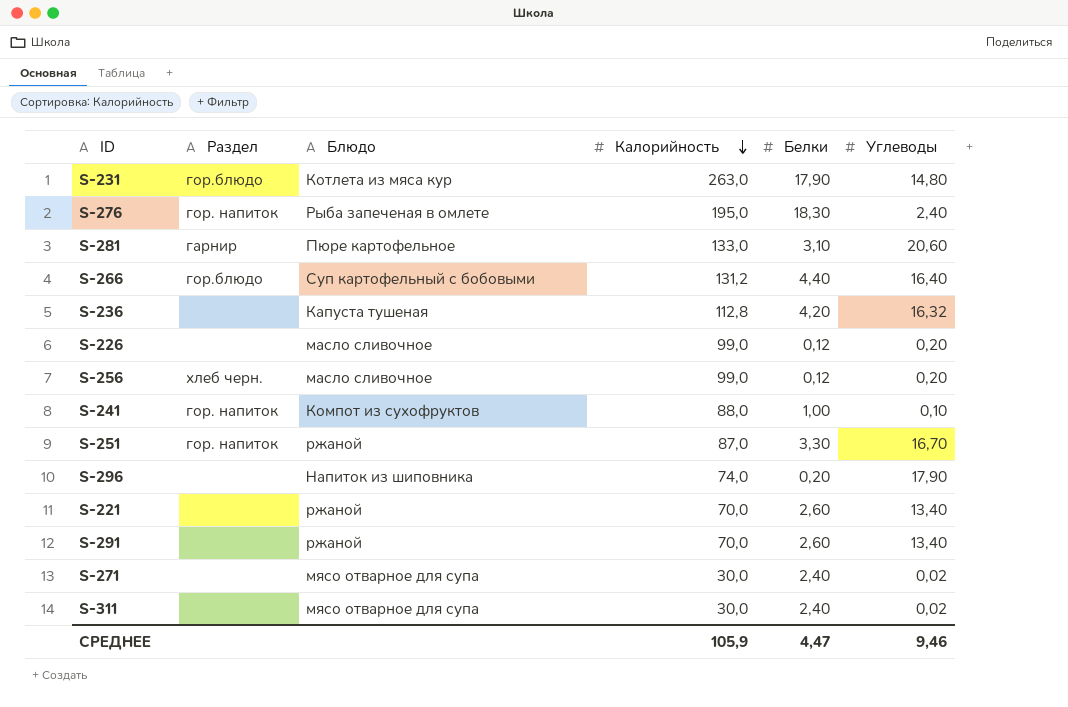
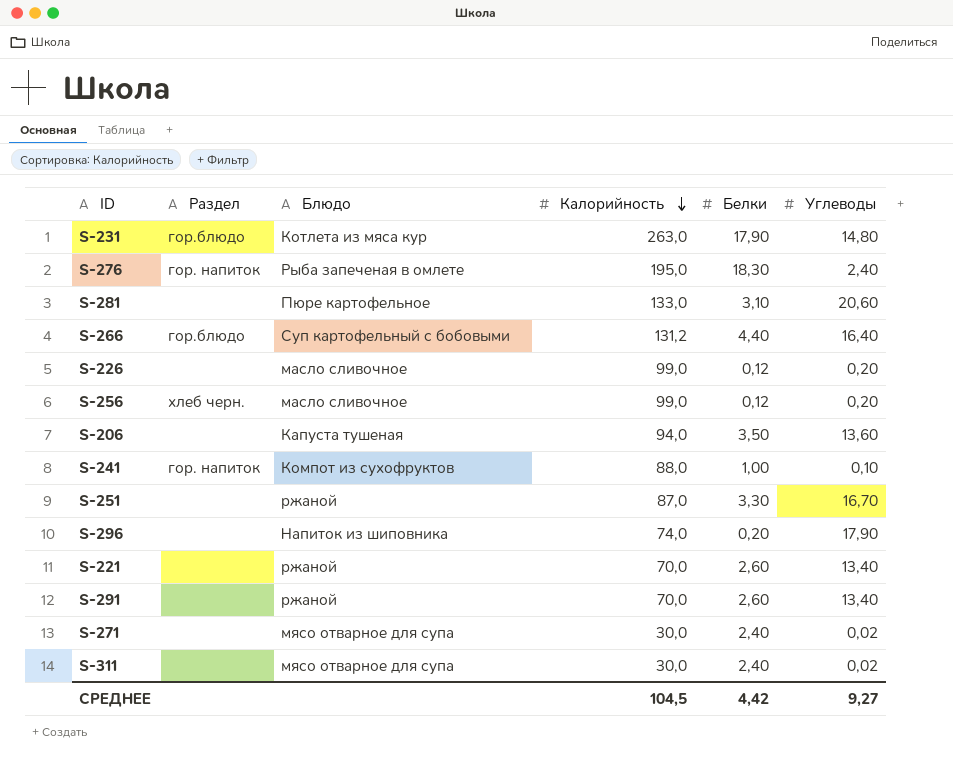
row S-236: none | Капуста тушеная | 112,8 | 4,20 | 16,32 -> none
S-281 | Раздел: гарнир -> none
row S-206: none -> none | Капуста тушеная | 94,0 | 3,50 | 13,60
S-251 | Раздел: гор. напиток -> none
СРЕДНЕЕ | Калорийность: 105,9 -> 104,5
СРЕДНЕЕ | Белки: 4,47 -> 4,42
СРЕДНЕЕ | Углеводы: 9,46 -> 9,27

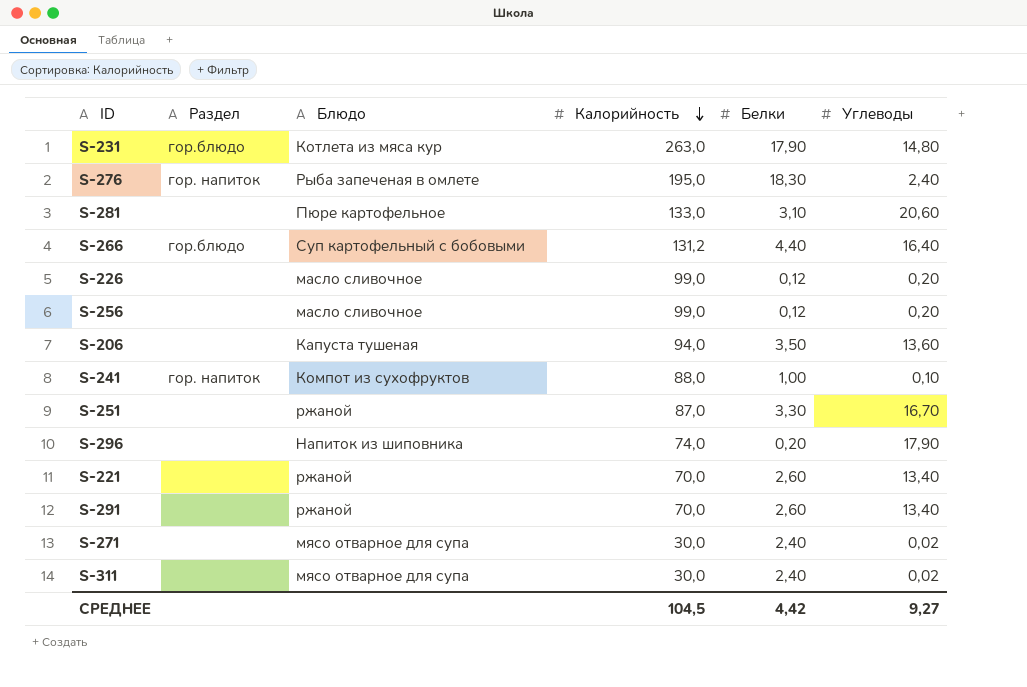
S-256 | Раздел: хлеб черн. -> none

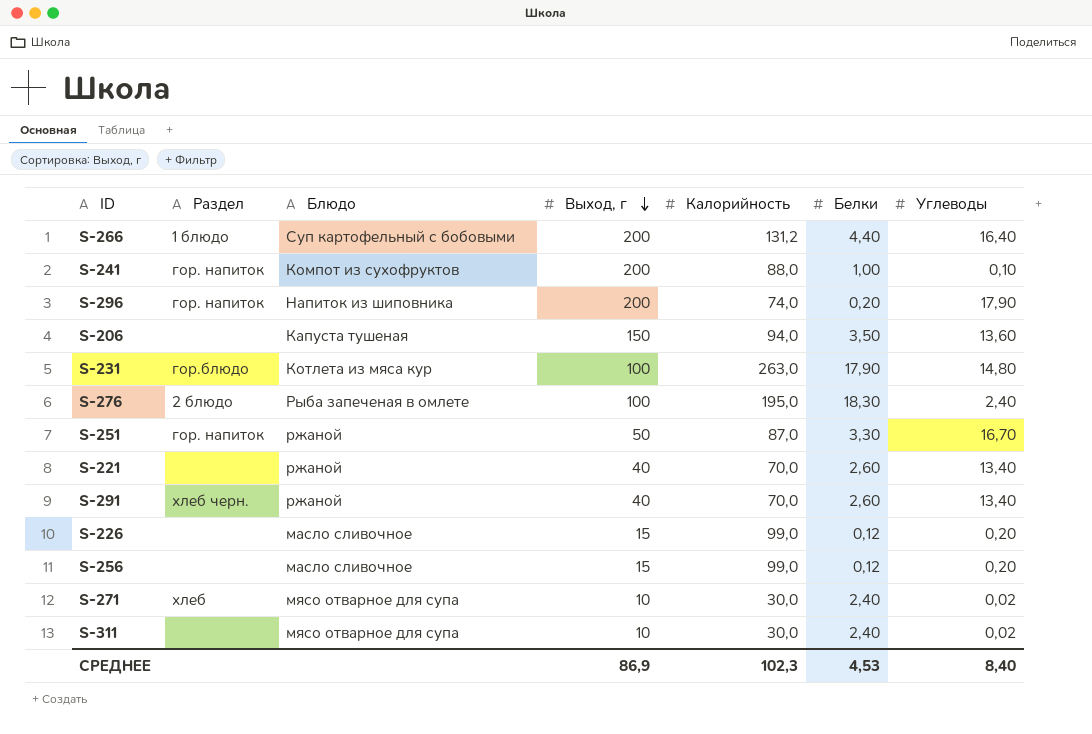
row order: Калорийность descending -> Выход, г descending
column Выход, г | position: none -> 4
row S-281: none | Пюре картофельное | 133,0 | 3,10 | 20,60 -> none
S-266 | Раздел: гор.блюдо -> 1 блюдо
S-296 | Раздел: none -> гор. напиток
S-276 | Раздел: гор. напиток -> 2 блюдо
S-251 | Раздел: none -> гор. напиток
S-291 | Раздел: none -> хлеб черн.
S-271 | Раздел: none -> хлеб
СРЕДНЕЕ | Калорийность: 104,5 -> 102,3
СРЕДНЕЕ | Белки: 4,42 -> 4,53
СРЕДНЕЕ | Углеводы: 9,27 -> 8,40

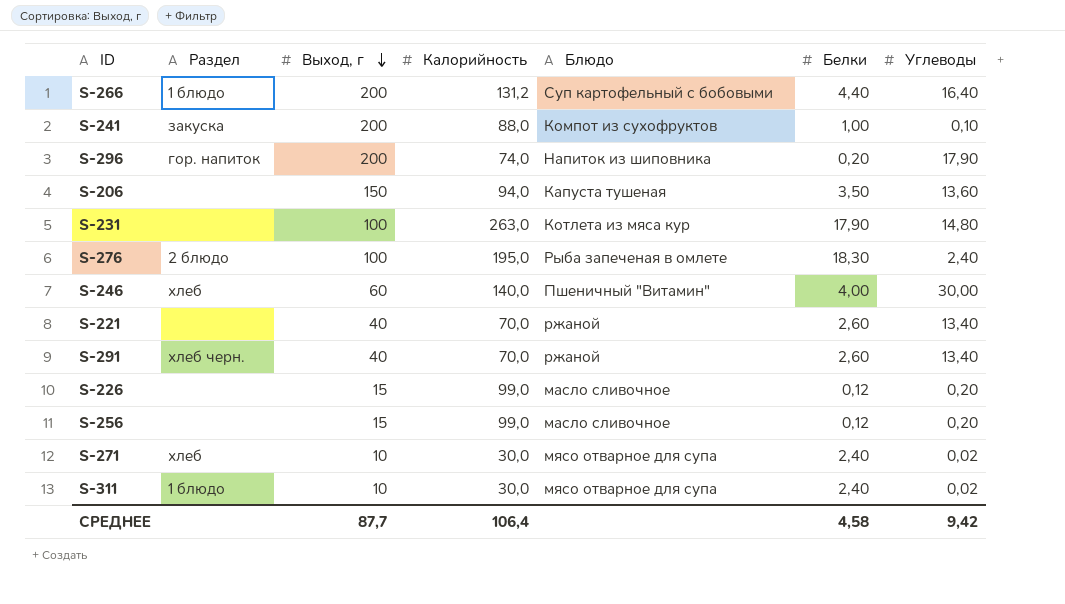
column Блюдо | position: 3 -> 5
row S-251: гор. напиток | ржаной | 50 | 87,0 | 3,30 | 16,70 -> none
S-241 | Раздел: гор. напиток -> закуска
S-231 | Раздел: гор.блюдо -> none
row S-246: none -> хлеб | 60 | 140,0 | Пшеничный "Витамин" | 4,00 | 30,00
S-311 | Раздел: none -> 1 блюдо
СРЕДНЕЕ | Выход, г: 86,9 -> 87,7
СРЕДНЕЕ | Калорийность: 102,3 -> 106,4
СРЕДНЕЕ | Белки: 4,53 -> 4,58
СРЕДНЕЕ | Углеводы: 8,40 -> 9,42

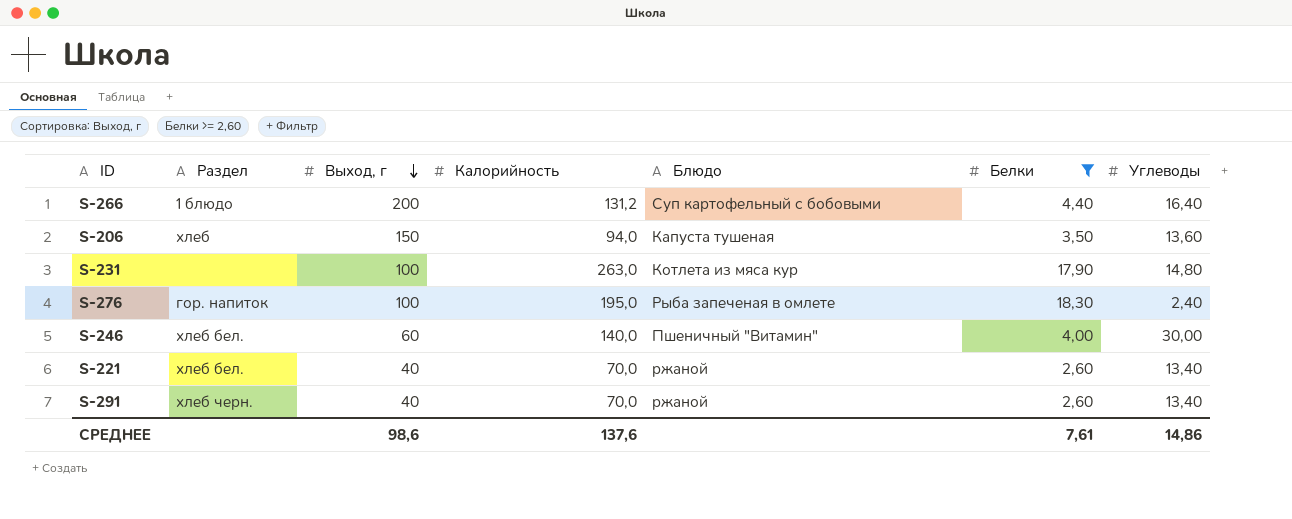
filter: none -> Белки >= 2,60
S-206 | Раздел: none -> хлеб
S-276 | Раздел: 2 блюдо -> гор. напиток
S-246 | Раздел: хлеб -> хлеб бел.
S-221 | Раздел: none -> хлеб бел.
СРЕДНЕЕ | Выход, г: 87,7 -> 98,6
СРЕДНЕЕ | Калорийность: 106,4 -> 137,6
СРЕДНЕЕ | Белки: 4,58 -> 7,61
СРЕДНЕЕ | Углеводы: 9,42 -> 14,86

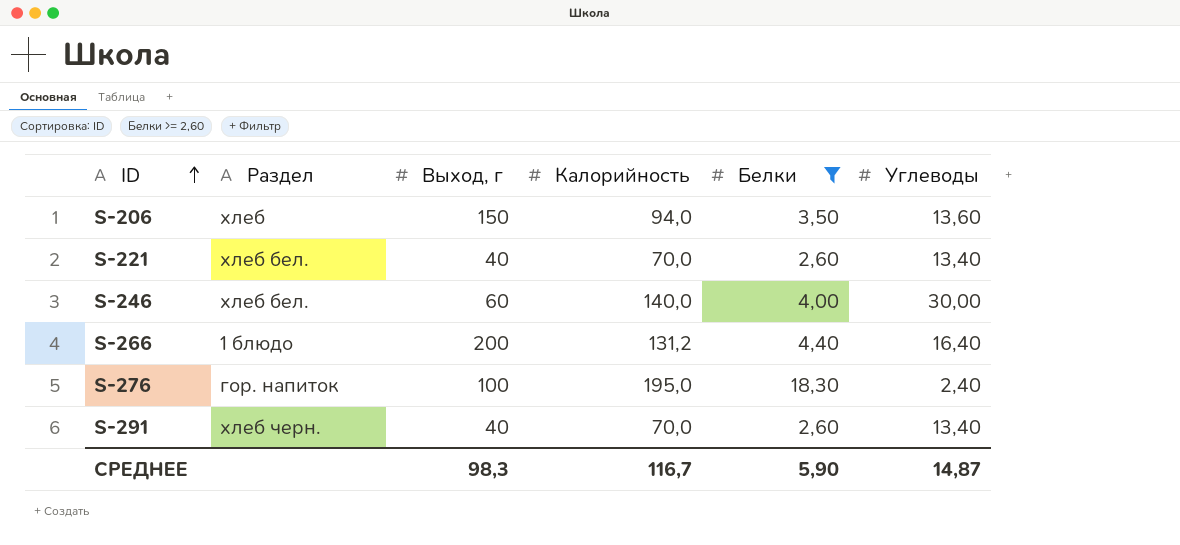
row order: Выход, г descending -> ID ascending
column Блюдо | position: 5 -> none
row S-231: none | 100 | 263,0 | Котлета из мяса кур | 17,90 | 14,80 -> none
СРЕДНЕЕ | Выход, г: 98,6 -> 98,3
СРЕДНЕЕ | Калорийность: 137,6 -> 116,7
СРЕДНЕЕ | Белки: 7,61 -> 5,90
СРЕДНЕЕ | Углеводы: 14,86 -> 14,87

